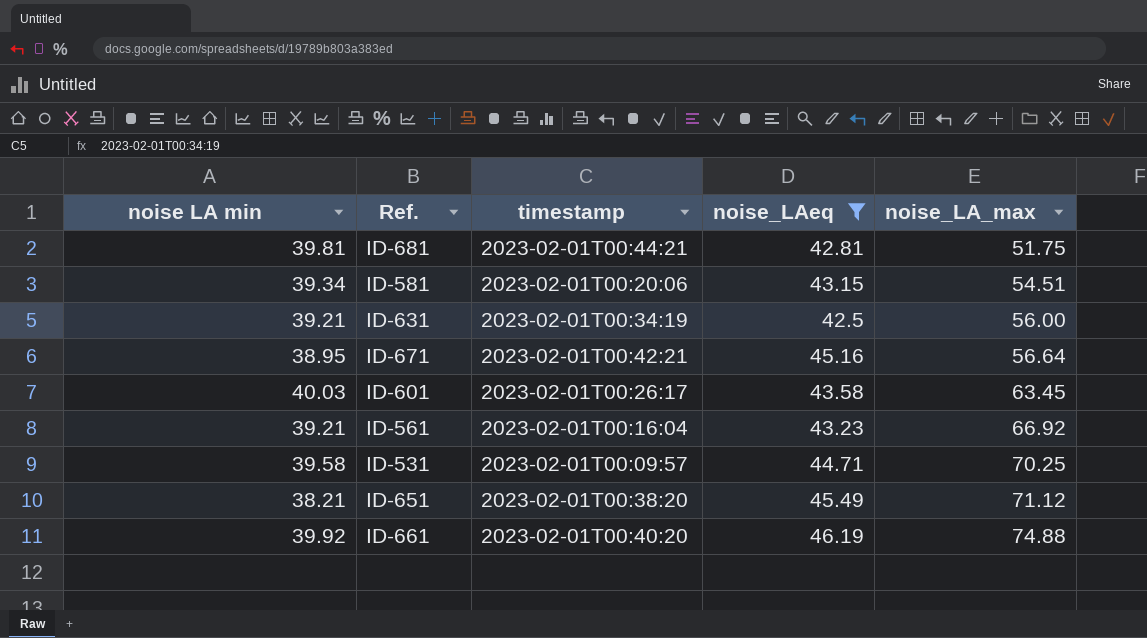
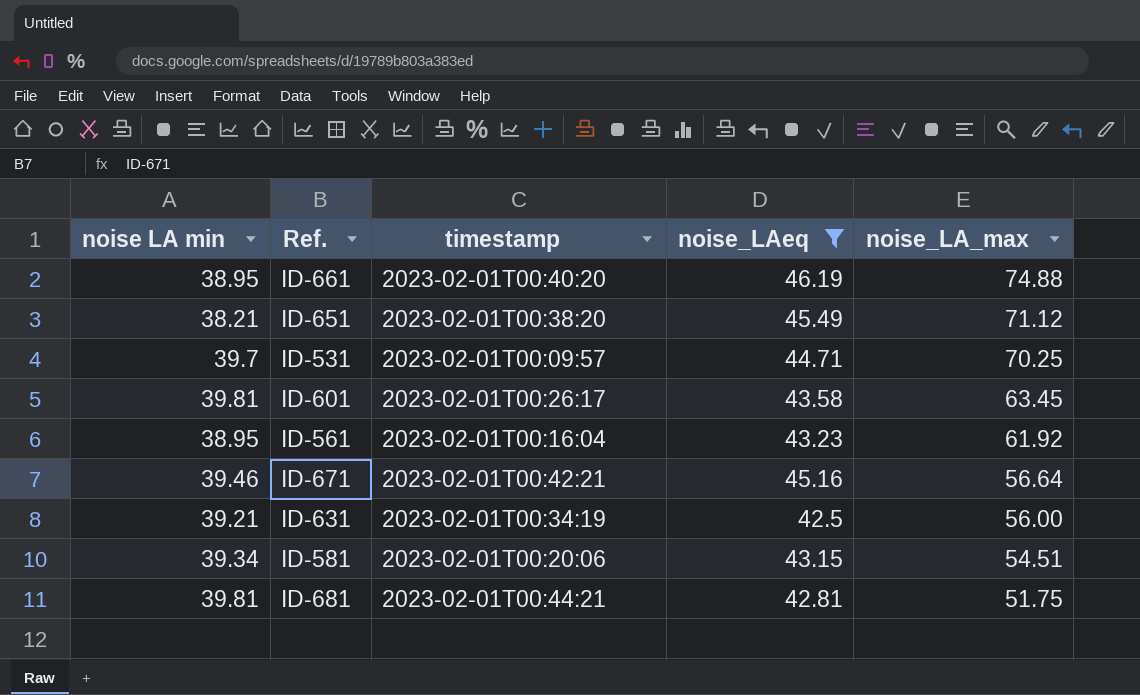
row order: noise_LA_max ascending -> noise_LA_max descending
ID-661 | noise LA min: 39.92 -> 38.95
ID-531 | noise LA min: 39.58 -> 39.7
ID-601 | noise LA min: 40.03 -> 39.81
ID-561 | noise LA min: 39.21 -> 38.95
ID-561 | noise_LA_max: 66.92 -> 61.92
ID-671 | noise LA min: 38.95 -> 39.46

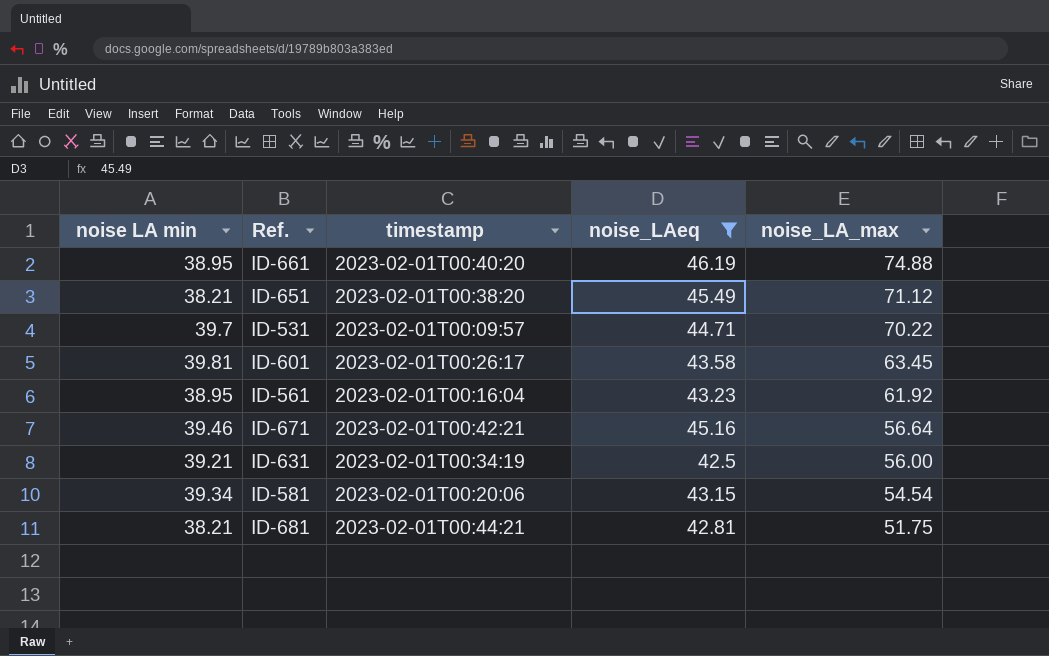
ID-531 | noise_LA_max: 70.25 -> 70.22
ID-581 | noise_LA_max: 54.51 -> 54.54
ID-681 | noise LA min: 39.81 -> 38.21

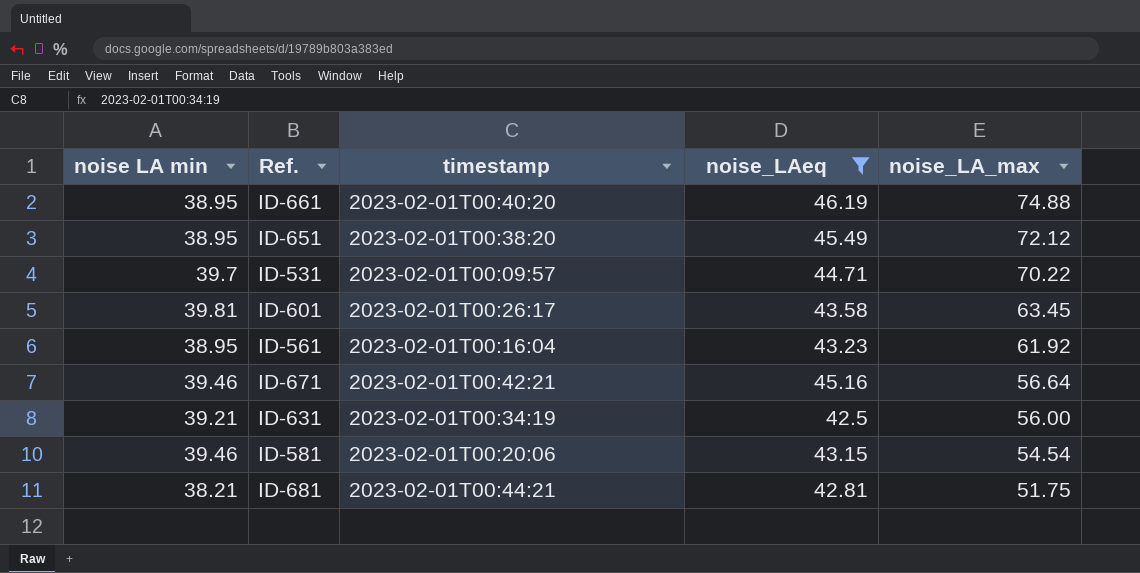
ID-651 | noise LA min: 38.21 -> 38.95
ID-651 | noise_LA_max: 71.12 -> 72.12
ID-581 | noise LA min: 39.34 -> 39.46

